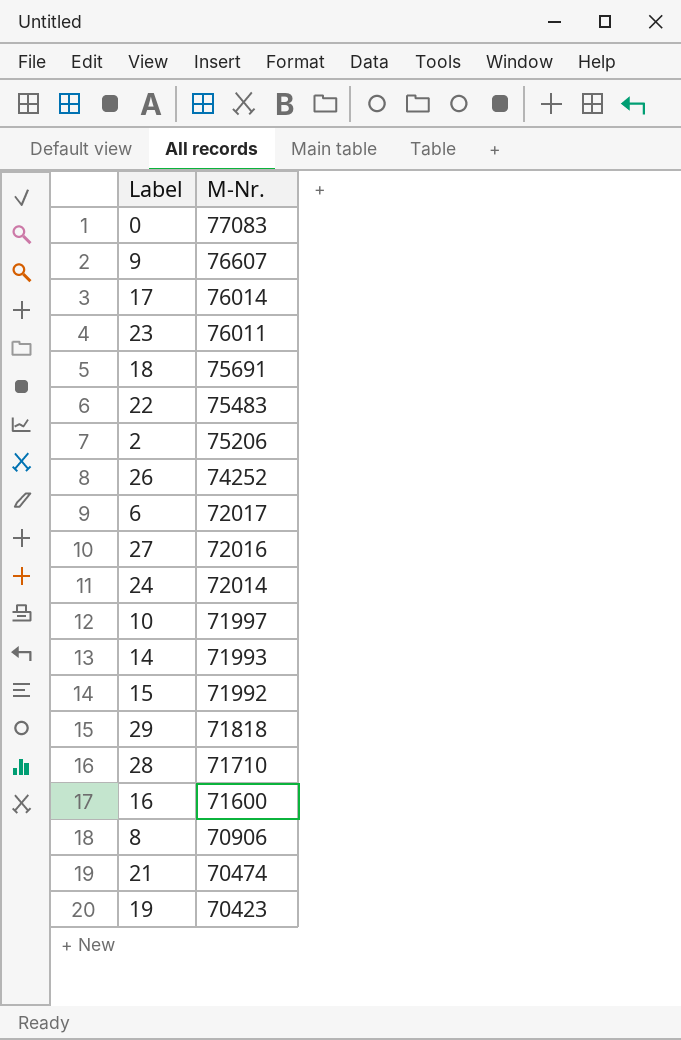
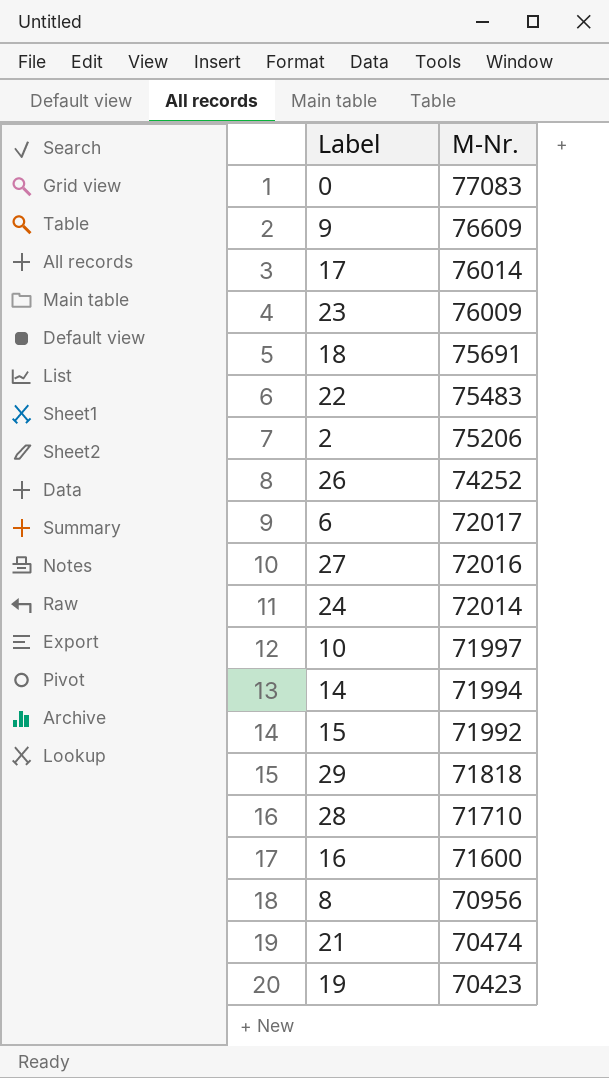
9 | M-Nr.: 76607 -> 76609
23 | M-Nr.: 76011 -> 76009
14 | M-Nr.: 71993 -> 71994
8 | M-Nr.: 70906 -> 70956

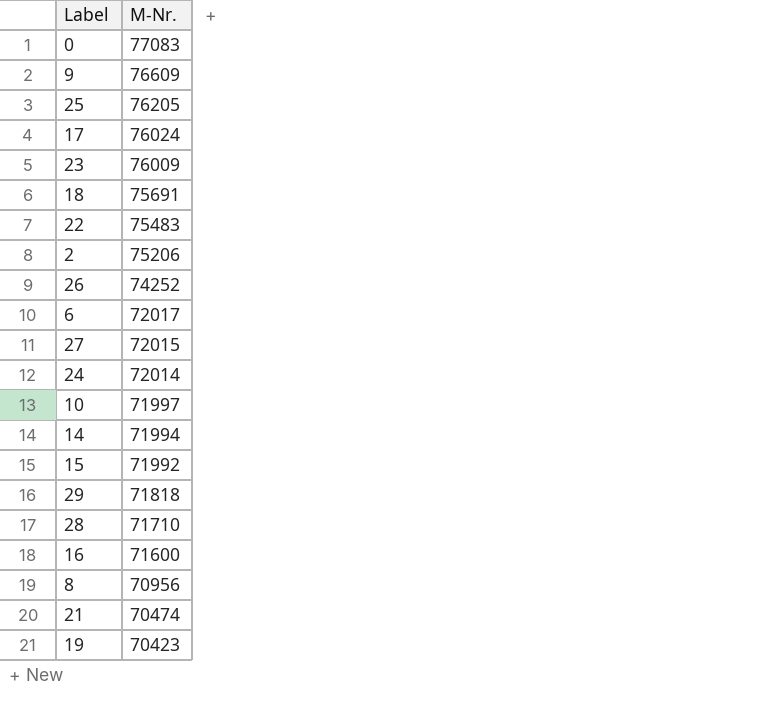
row 25: none -> 76205
17 | M-Nr.: 76014 -> 76024
27 | M-Nr.: 72016 -> 72015

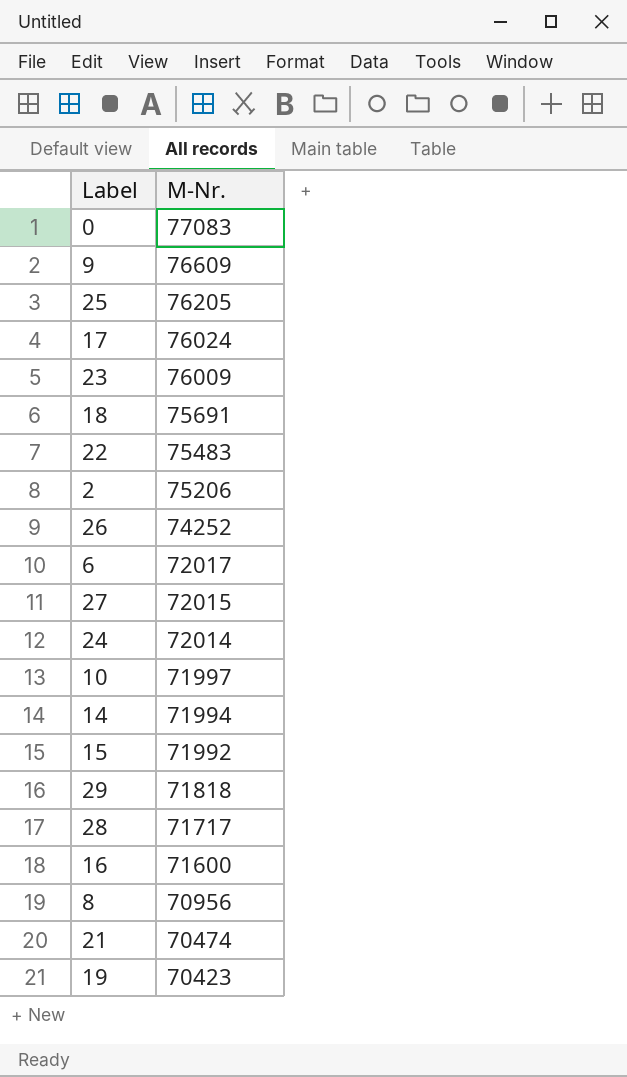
28 | M-Nr.: 71710 -> 71717

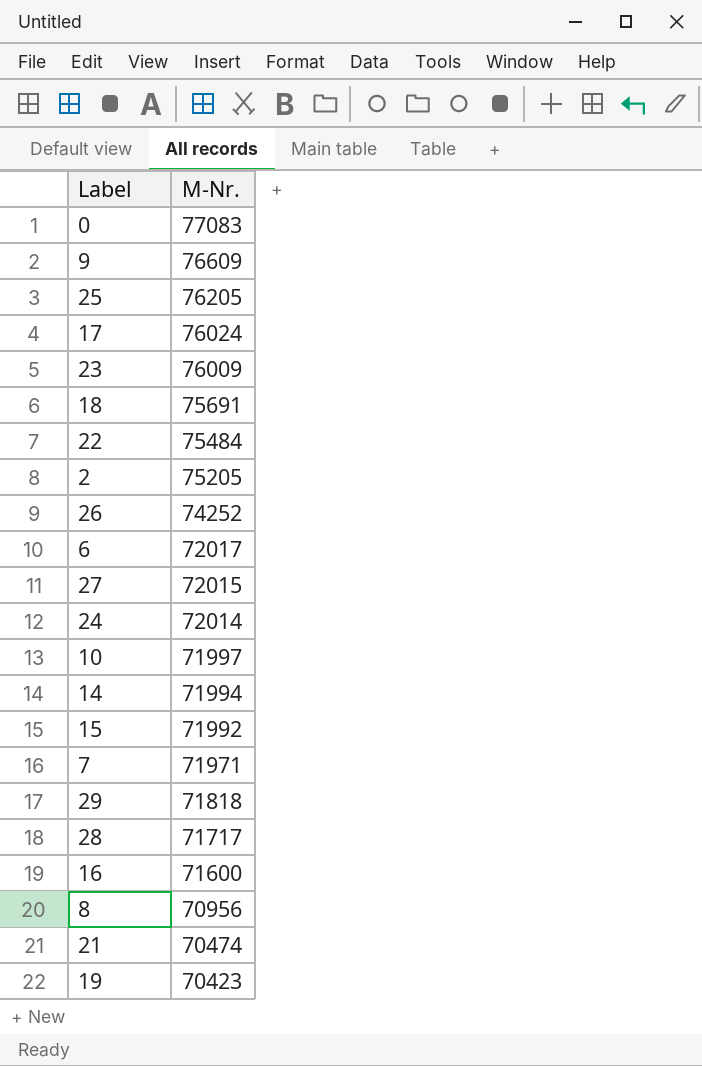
22 | M-Nr.: 75483 -> 75484
2 | M-Nr.: 75206 -> 75205
row 7: none -> 71971

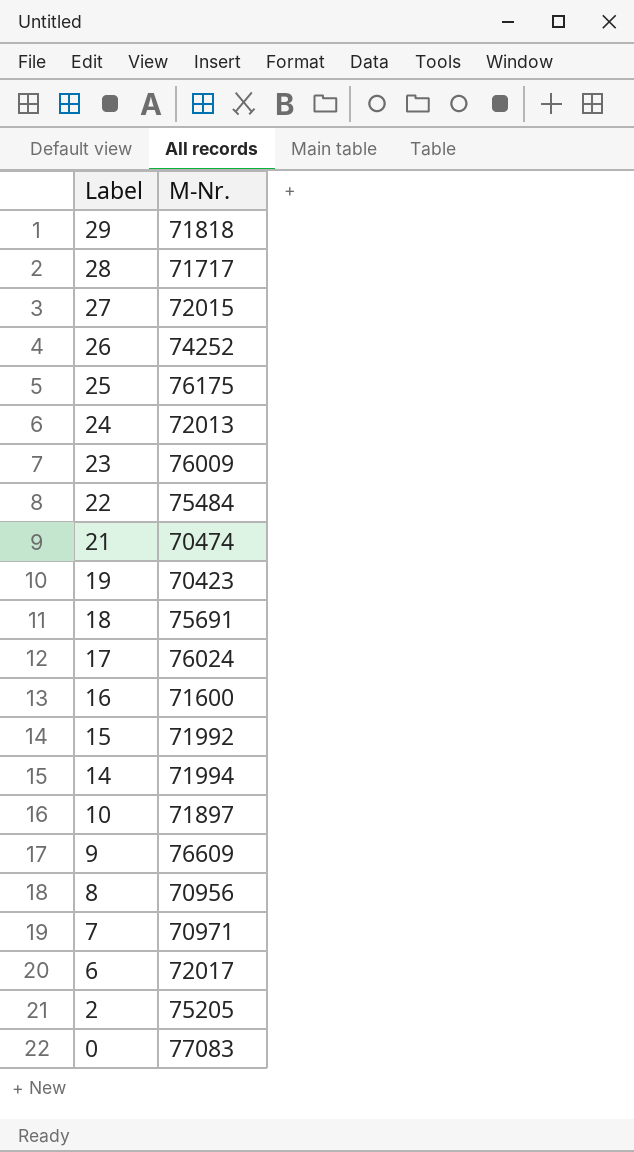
row order: M-Nr. descending -> Label descending
25 | M-Nr.: 76205 -> 76175
24 | M-Nr.: 72014 -> 72013
10 | M-Nr.: 71997 -> 71897
7 | M-Nr.: 71971 -> 70971

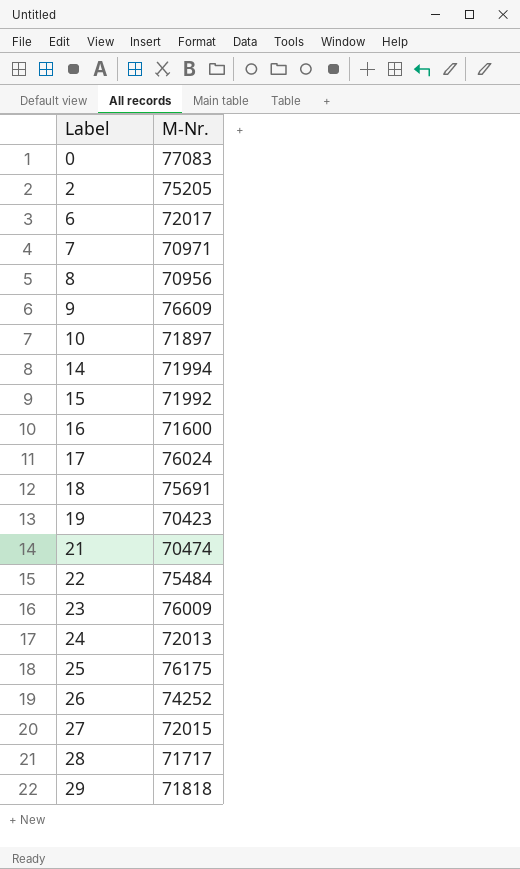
row order: Label descending -> Label ascending

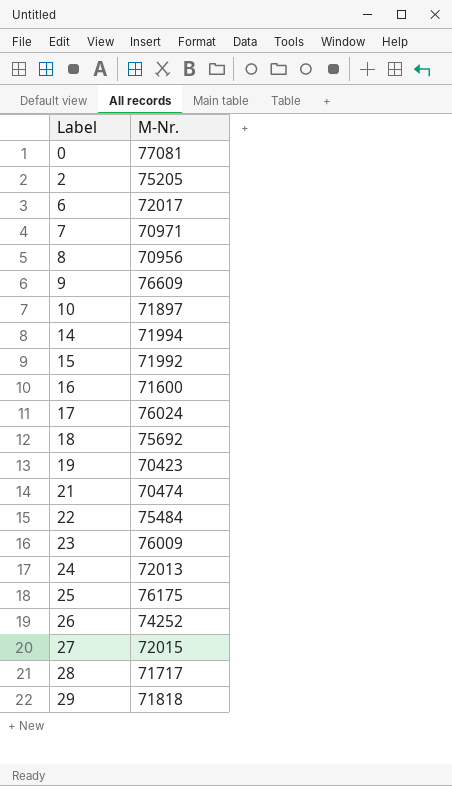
0 | M-Nr.: 77083 -> 77081
18 | M-Nr.: 75691 -> 75692

